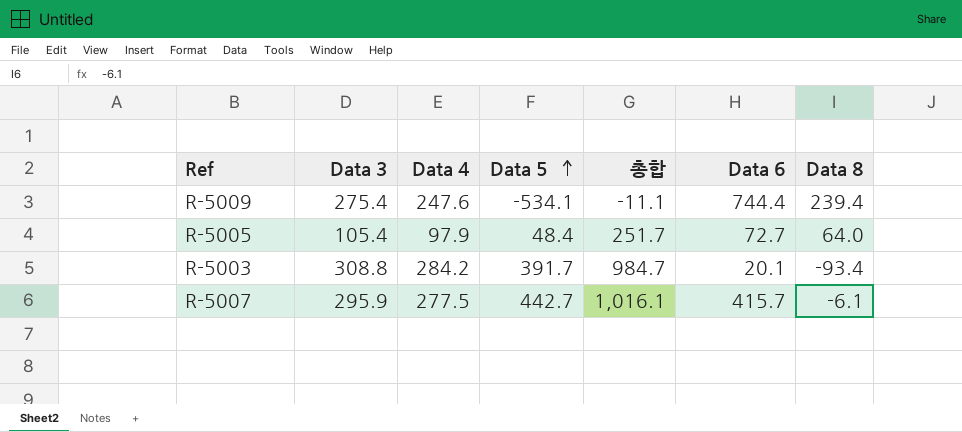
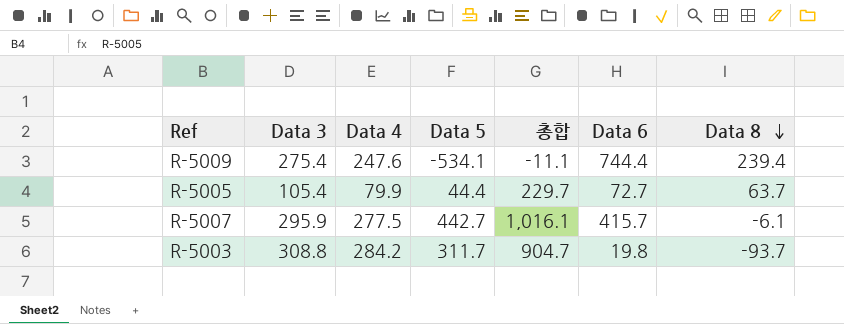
row order: Data 5 ascending -> Data 8 descending
R-5005 | Data 4: 97.9 -> 79.9
R-5005 | Data 5: 48.4 -> 44.4
R-5005 | 총합: 251.7 -> 229.7
R-5005 | Data 8: 64.0 -> 63.7
R-5003 | Data 5: 391.7 -> 311.7
R-5003 | 총합: 984.7 -> 904.7
R-5003 | Data 6: 20.1 -> 19.8
R-5003 | Data 8: -93.4 -> -93.7

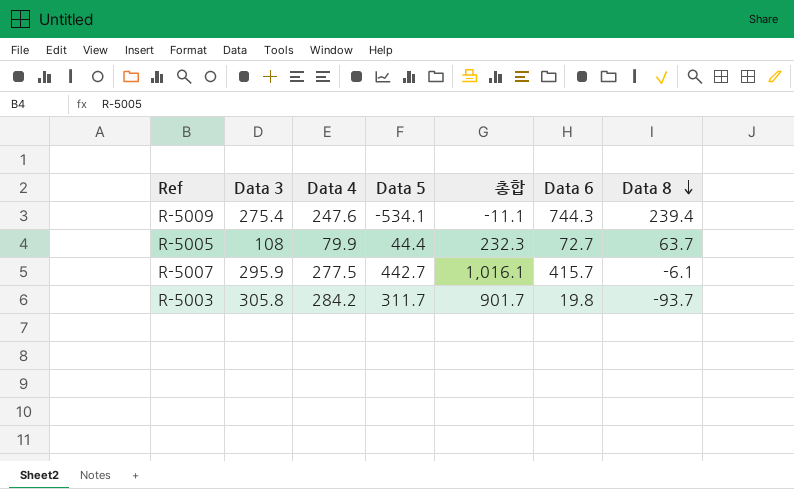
R-5009 | Data 6: 744.4 -> 744.3
R-5005 | Data 3: 105.4 -> 108
R-5005 | 총합: 229.7 -> 232.3
R-5003 | Data 3: 308.8 -> 305.8
R-5003 | 총합: 904.7 -> 901.7

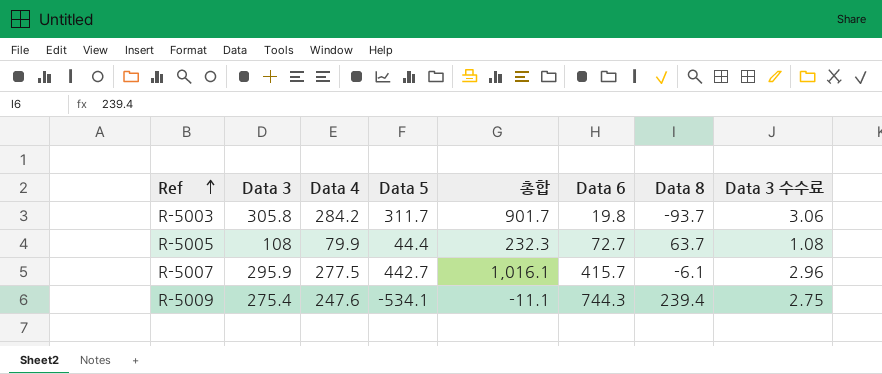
row order: Data 8 descending -> Ref ascending
column Data 3 수수료 | formula: none -> [Data 3] * 0.01

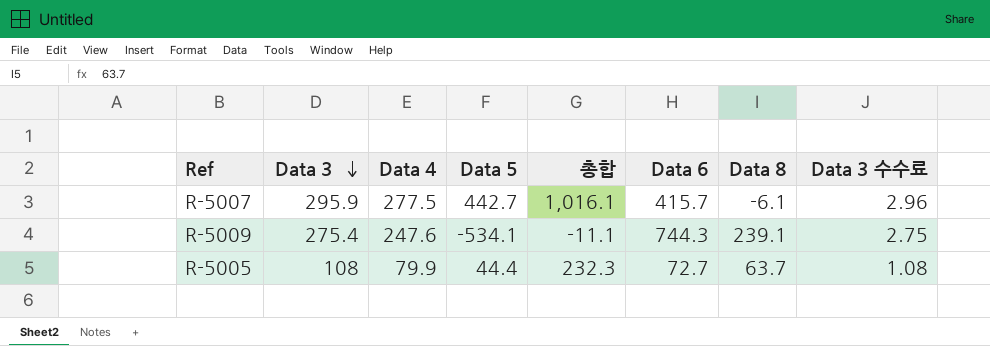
row order: Ref ascending -> Data 3 descending
row R-5003: 305.8 | 284.2 | 311.7 | 901.7 | 19.8 | -93.7 | 3.06 -> none
R-5009 | Data 8: 239.4 -> 239.1

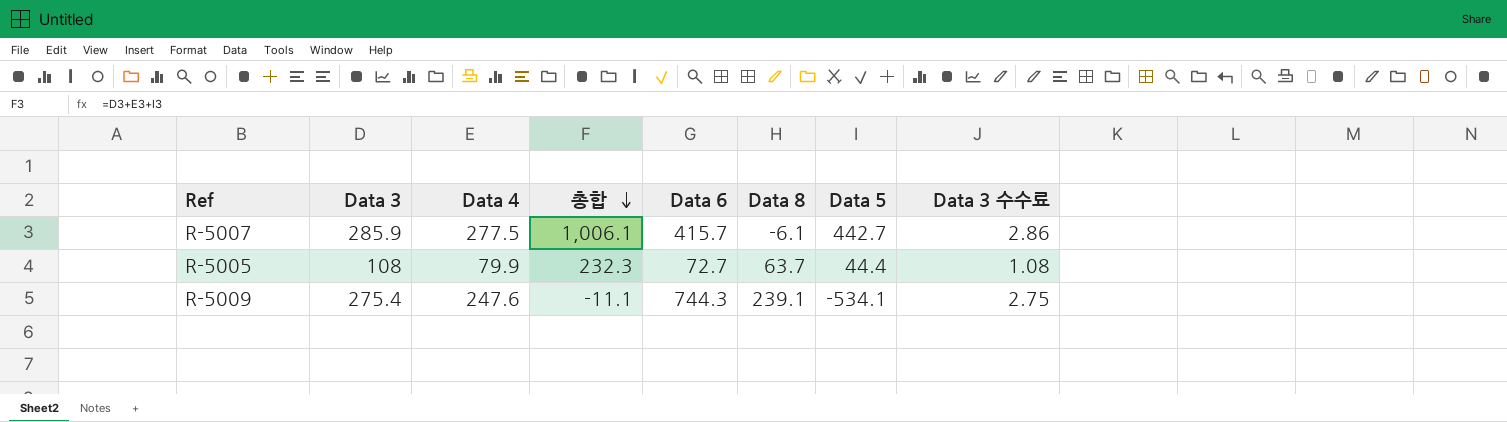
row order: Data 3 descending -> 총합 descending
column Data 5 | position: 4 -> 7
R-5007 | Data 3: 295.9 -> 285.9
R-5007 | 총합: 1,016.1 -> 1,006.1
R-5007 | Data 3 수수료: 2.96 -> 2.86

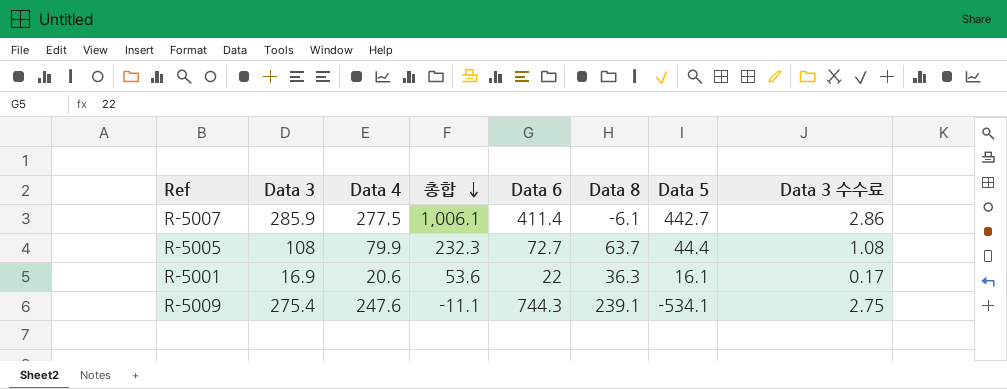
R-5007 | Data 6: 415.7 -> 411.4
row R-5001: none -> 16.9 | 20.6 | 53.6 | 22 | 36.3 | 16.1 | 0.17

